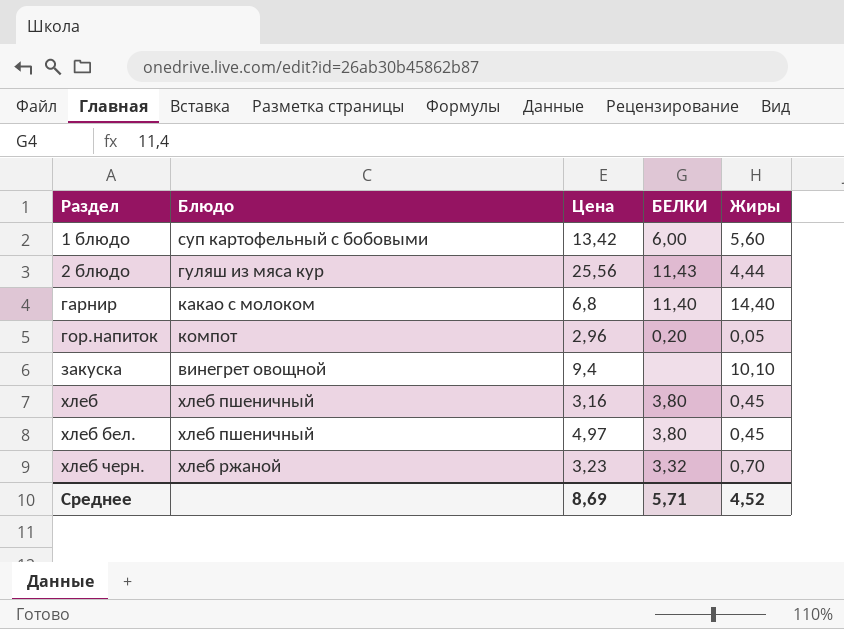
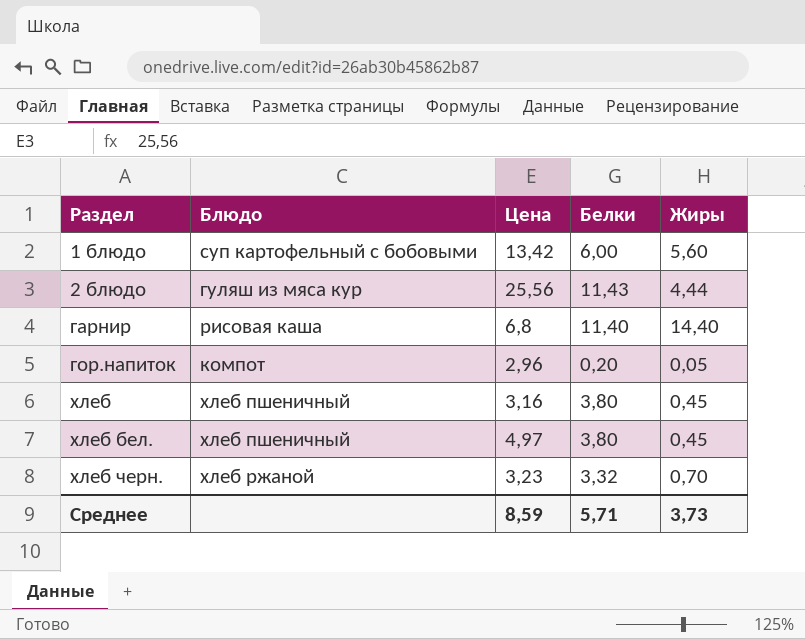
column name: БЕЛКИ -> Белки
row закуска: винегрет овощной | 9,4 | none | 10,10 -> none
гарнир | Блюдо: какао с молоком -> рисовая каша
Среднее | Цена: 8,69 -> 8,59
Среднее | Жиры: 4,52 -> 3,73

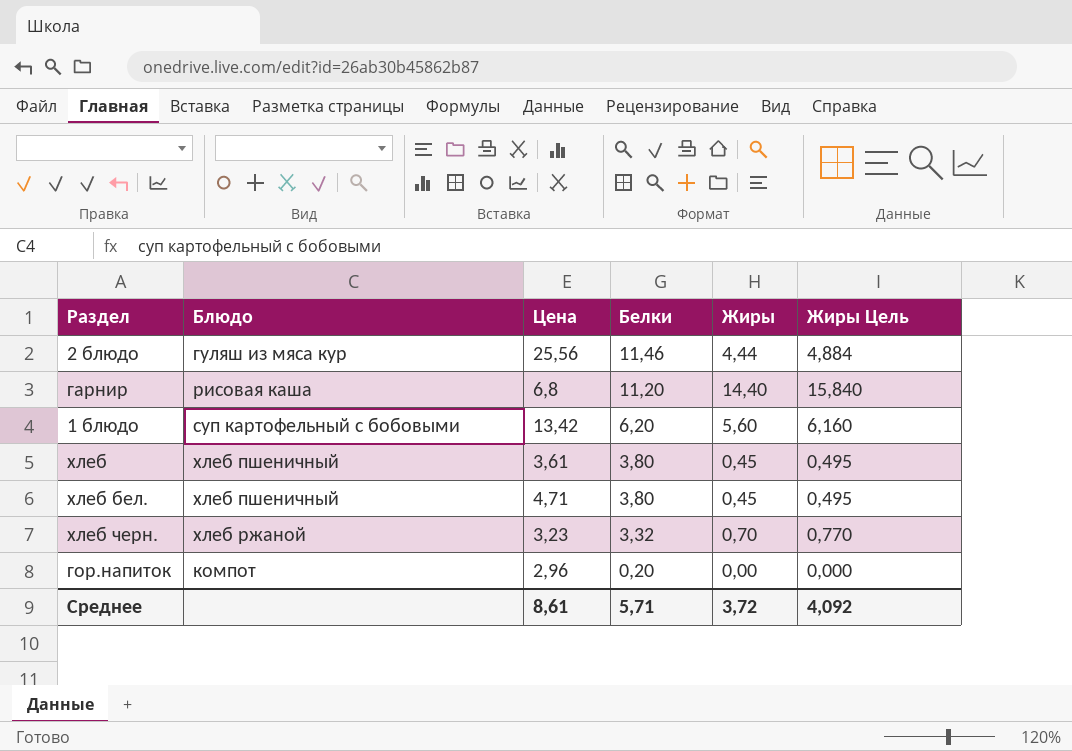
row order: Раздел ascending -> Белки descending
column Жиры Цель | formula: none -> [Жиры] * 1,1
2 блюдо | Белки: 11,43 -> 11,46
гарнир | Белки: 11,40 -> 11,20
1 блюдо | Белки: 6,00 -> 6,20
хлеб | Цена: 3,16 -> 3,61
хлеб бел. | Цена: 4,97 -> 4,71
гор.напиток | Жиры: 0,05 -> 0,00
Среднее | Цена: 8,59 -> 8,61
Среднее | Жиры: 3,73 -> 3,72

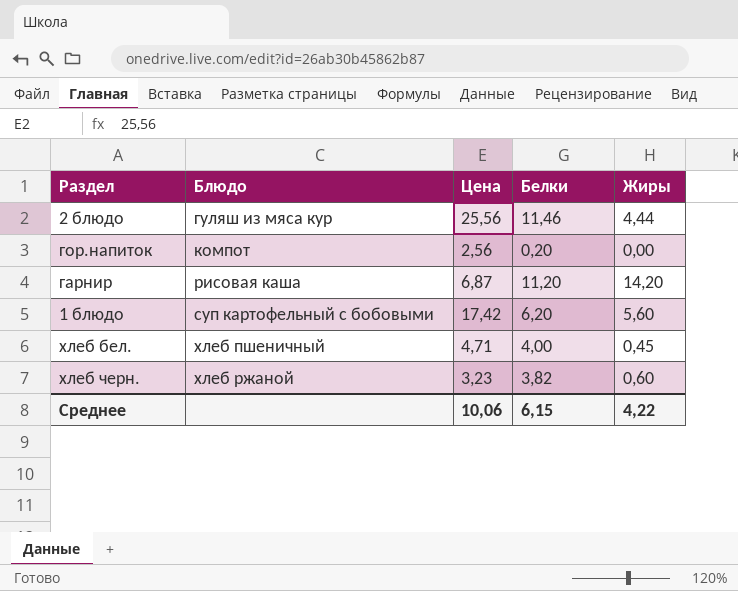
row order: Белки descending -> Блюдо ascending
column Жиры Цель | formula: [Жиры] * 1,1 -> none
row хлеб: хлеб пшеничный | 3,61 | 3,80 | 0,45 | 0,495 -> none
гор.напиток | Цена: 2,96 -> 2,56
гарнир | Цена: 6,8 -> 6,87
гарнир | Жиры: 14,40 -> 14,20
1 блюдо | Цена: 13,42 -> 17,42
хлеб бел. | Белки: 3,80 -> 4,00
хлеб черн. | Белки: 3,32 -> 3,82
хлеб черн. | Жиры: 0,70 -> 0,60
Среднее | Цена: 8,61 -> 10,06
Среднее | Белки: 5,71 -> 6,15
Среднее | Жиры: 3,72 -> 4,22

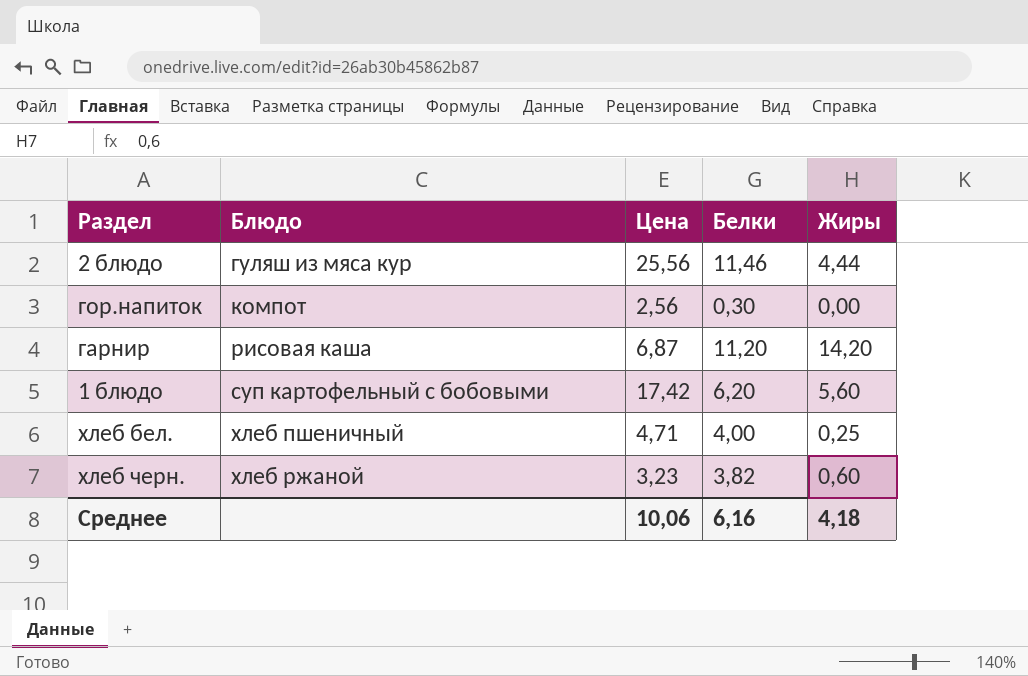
гор.напиток | Белки: 0,20 -> 0,30
хлеб бел. | Жиры: 0,45 -> 0,25
Среднее | Белки: 6,15 -> 6,16
Среднее | Жиры: 4,22 -> 4,18

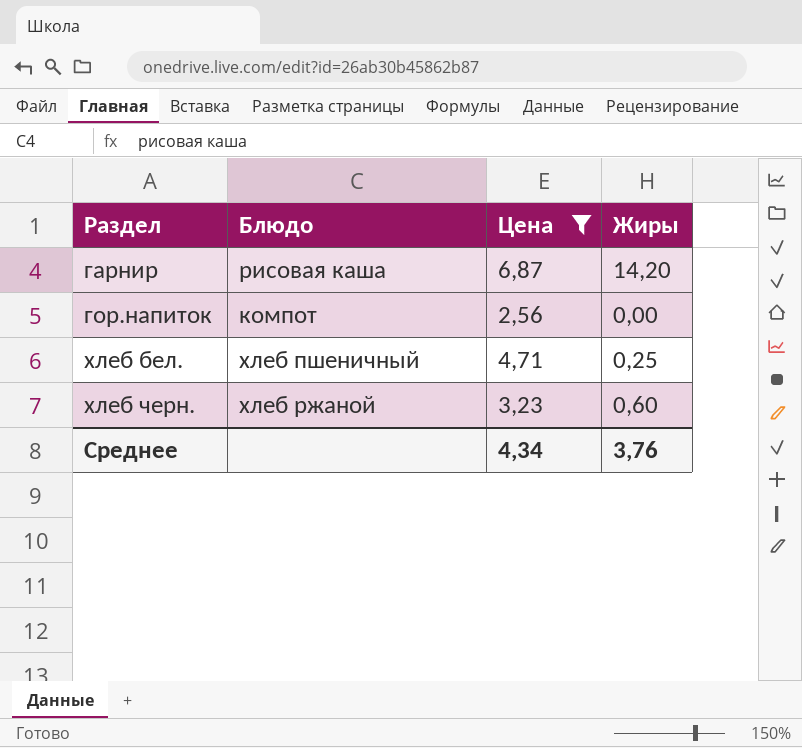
filter: none -> Цена <= 6,87
row order: Блюдо ascending -> Раздел ascending
column Белки | position: 4 -> none
Среднее | Цена: 10,06 -> 4,34
Среднее | Жиры: 4,18 -> 3,76

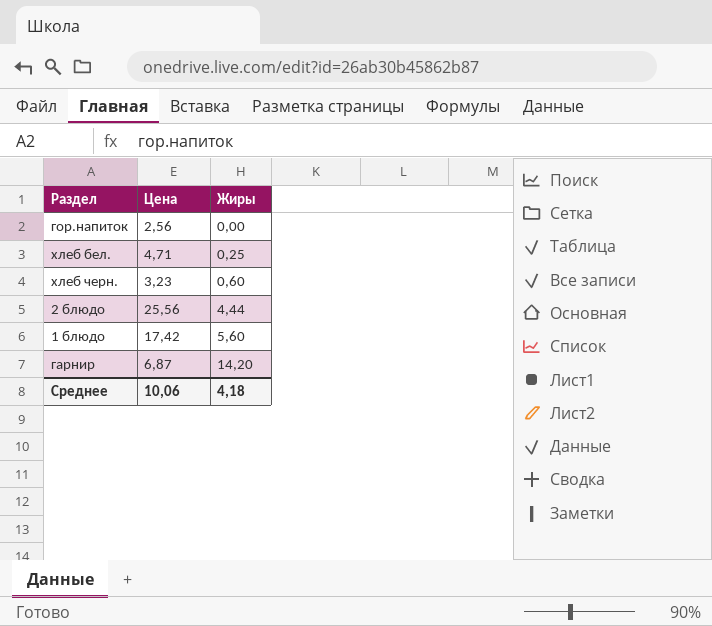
filter: Цена <= 6,87 -> none
row order: Раздел ascending -> Жиры ascending
column Блюдо | position: 2 -> none
Среднее | Цена: 4,34 -> 10,06
Среднее | Жиры: 3,76 -> 4,18

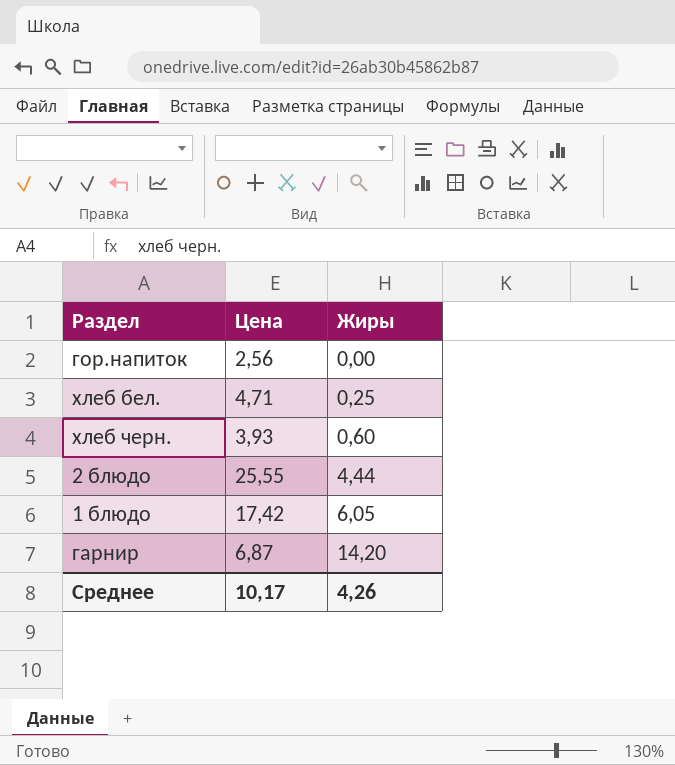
хлеб черн. | Цена: 3,23 -> 3,93
2 блюдо | Цена: 25,56 -> 25,55
1 блюдо | Жиры: 5,60 -> 6,05
Среднее | Цена: 10,06 -> 10,17
Среднее | Жиры: 4,18 -> 4,26

